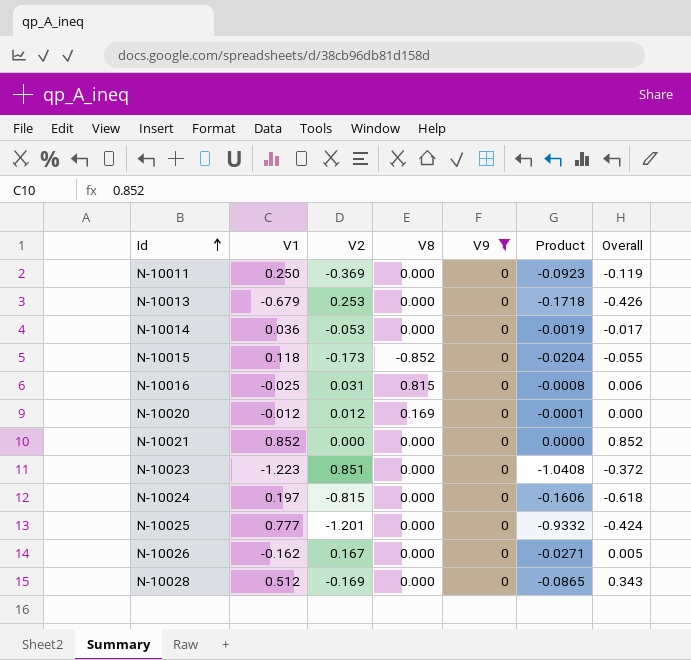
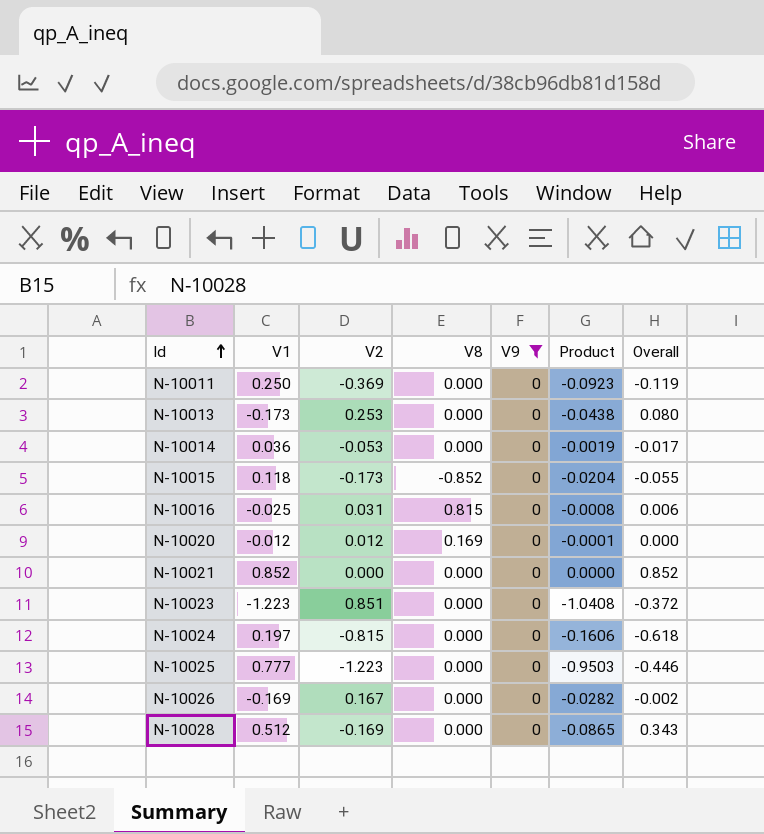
N-10013 | V1: -0.679 -> -0.173
N-10013 | Product: -0.1718 -> -0.0438
N-10013 | Overall: -0.426 -> 0.080
N-10025 | V2: -1.201 -> -1.223
N-10025 | Product: -0.9332 -> -0.9503
N-10025 | Overall: -0.424 -> -0.446
N-10026 | V1: -0.162 -> -0.169
N-10026 | Product: -0.0271 -> -0.0282
N-10026 | Overall: 0.005 -> -0.002

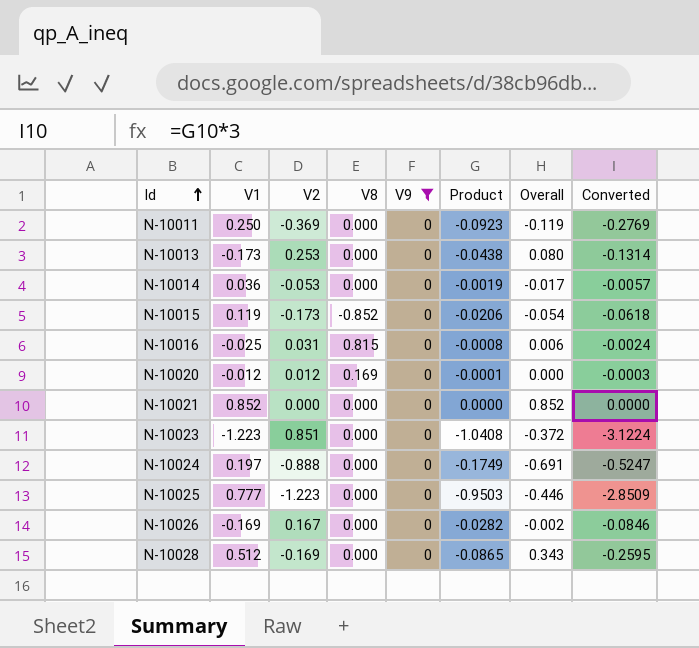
column Converted | formula: none -> [Product] * 3
N-10015 | V1: 0.118 -> 0.119
N-10015 | Product: -0.0204 -> -0.0206
N-10015 | Overall: -0.055 -> -0.054
N-10024 | V2: -0.815 -> -0.888
N-10024 | Product: -0.1606 -> -0.1749
N-10024 | Overall: -0.618 -> -0.691

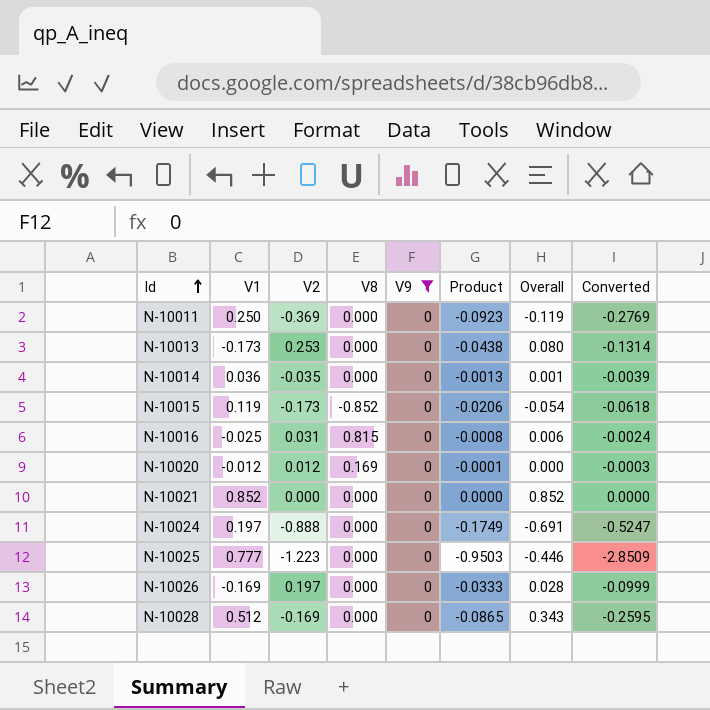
row N-10023: -1.223 | 0.851 | 0.000 | 0 | -1.0408 | -0.372 | -3.1224 -> none
N-10014 | V2: -0.053 -> -0.035
N-10014 | Product: -0.0019 -> -0.0013
N-10014 | Overall: -0.017 -> 0.001
N-10014 | Converted: -0.0057 -> -0.0039
N-10026 | V2: 0.167 -> 0.197
N-10026 | Product: -0.0282 -> -0.0333
N-10026 | Overall: -0.002 -> 0.028
N-10026 | Converted: -0.0846 -> -0.0999

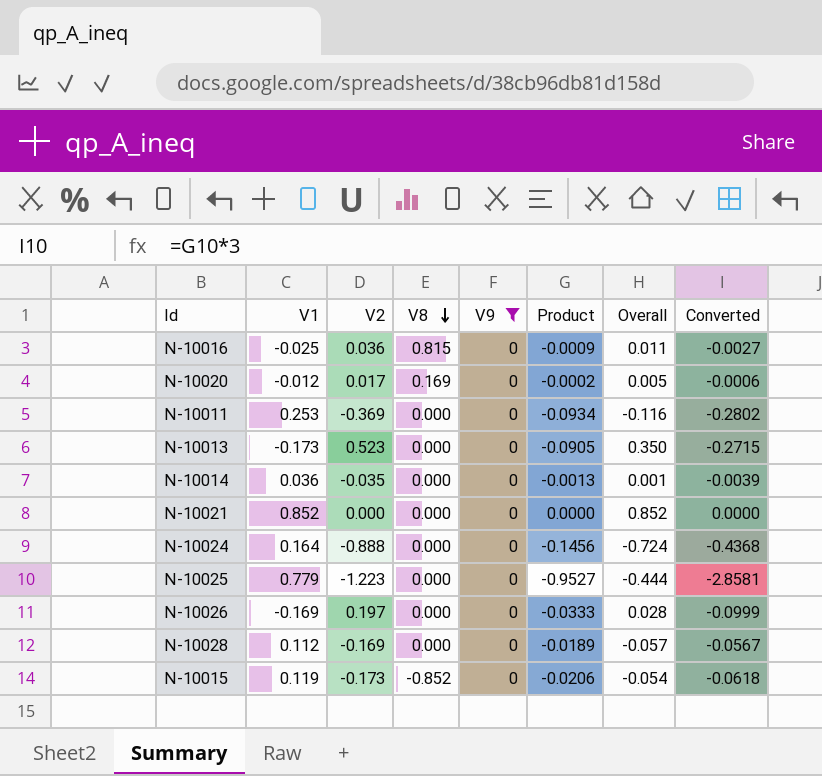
row order: Id ascending -> V8 descending
N-10016 | V2: 0.031 -> 0.036
N-10016 | Product: -0.0008 -> -0.0009
N-10016 | Overall: 0.006 -> 0.011
N-10016 | Converted: -0.0024 -> -0.0027
N-10020 | V2: 0.012 -> 0.017
N-10020 | Product: -0.0001 -> -0.0002
N-10020 | Overall: 0.000 -> 0.005
N-10020 | Converted: -0.0003 -> -0.0006
N-10011 | V1: 0.250 -> 0.253
N-10011 | Product: -0.0923 -> -0.0934
N-10011 | Overall: -0.119 -> -0.116
N-10011 | Converted: -0.2769 -> -0.2802
N-10013 | V2: 0.253 -> 0.523
N-10013 | Product: -0.0438 -> -0.0905
N-10013 | Overall: 0.080 -> 0.350
N-10013 | Converted: -0.1314 -> -0.2715
N-10024 | V1: 0.197 -> 0.164
N-10024 | Product: -0.1749 -> -0.1456
N-10024 | Overall: -0.691 -> -0.724
N-10024 | Converted: -0.5247 -> -0.4368
N-10025 | V1: 0.777 -> 0.779
N-10025 | Product: -0.9503 -> -0.9527
N-10025 | Overall: -0.446 -> -0.444
N-10025 | Converted: -2.8509 -> -2.8581
N-10028 | V1: 0.512 -> 0.112
N-10028 | Product: -0.0865 -> -0.0189
N-10028 | Overall: 0.343 -> -0.057
N-10028 | Converted: -0.2595 -> -0.0567

